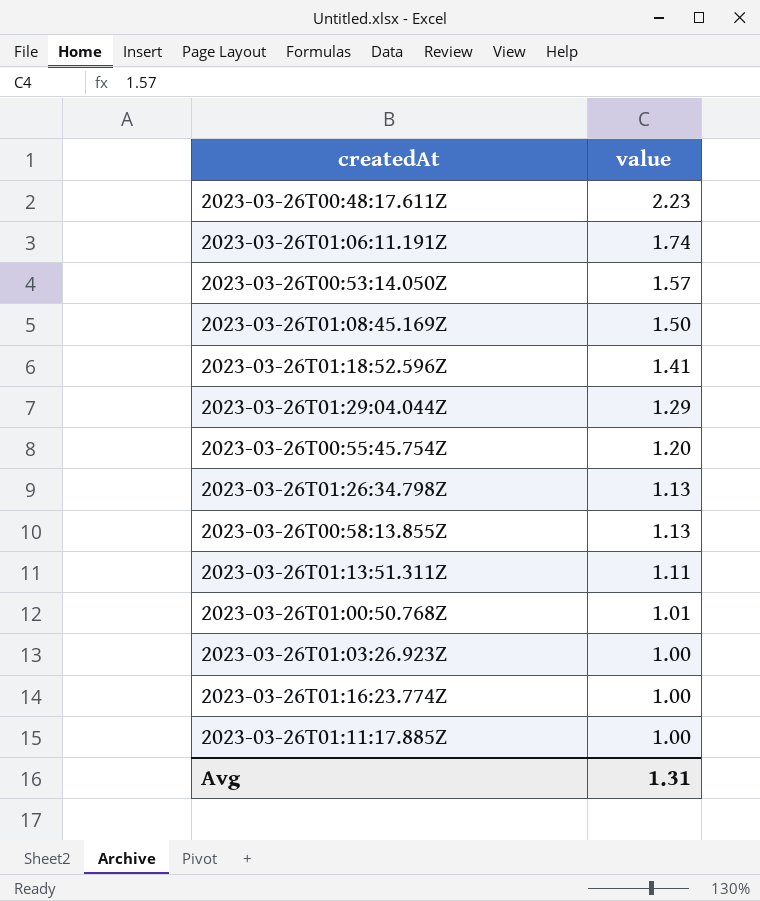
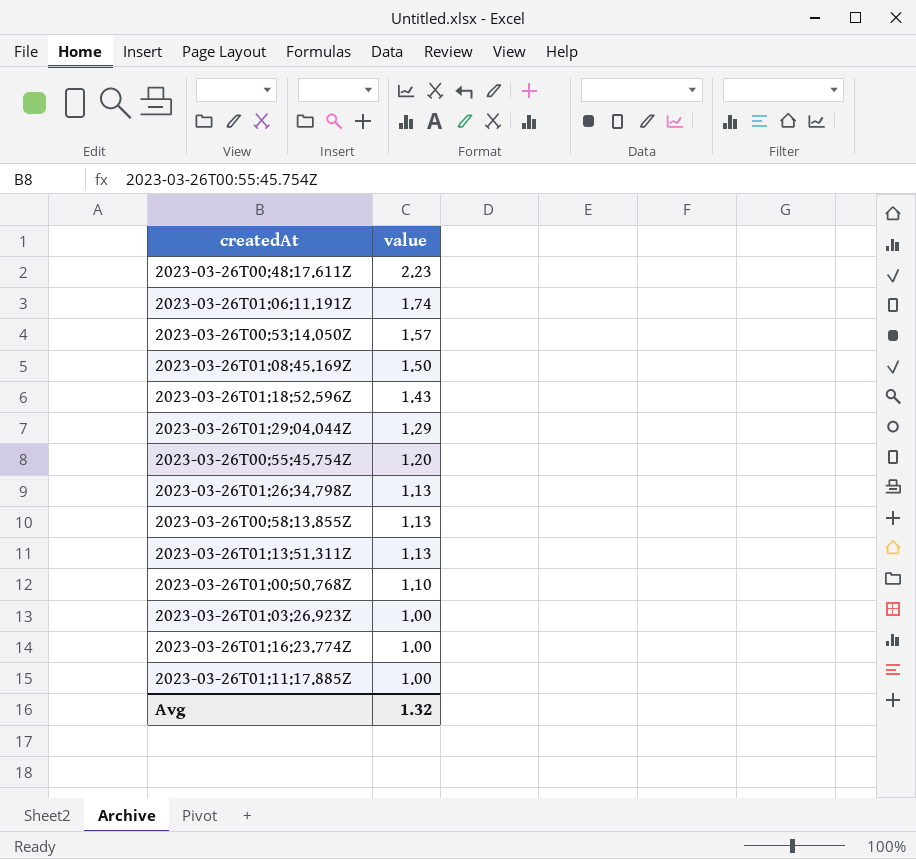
2023-03-26T01:18:52.596Z | value: 1.41 -> 1.43
2023-03-26T01:13:51.311Z | value: 1.11 -> 1.13
2023-03-26T01:00:50.768Z | value: 1.01 -> 1.10
Avg | value: 1.31 -> 1.32

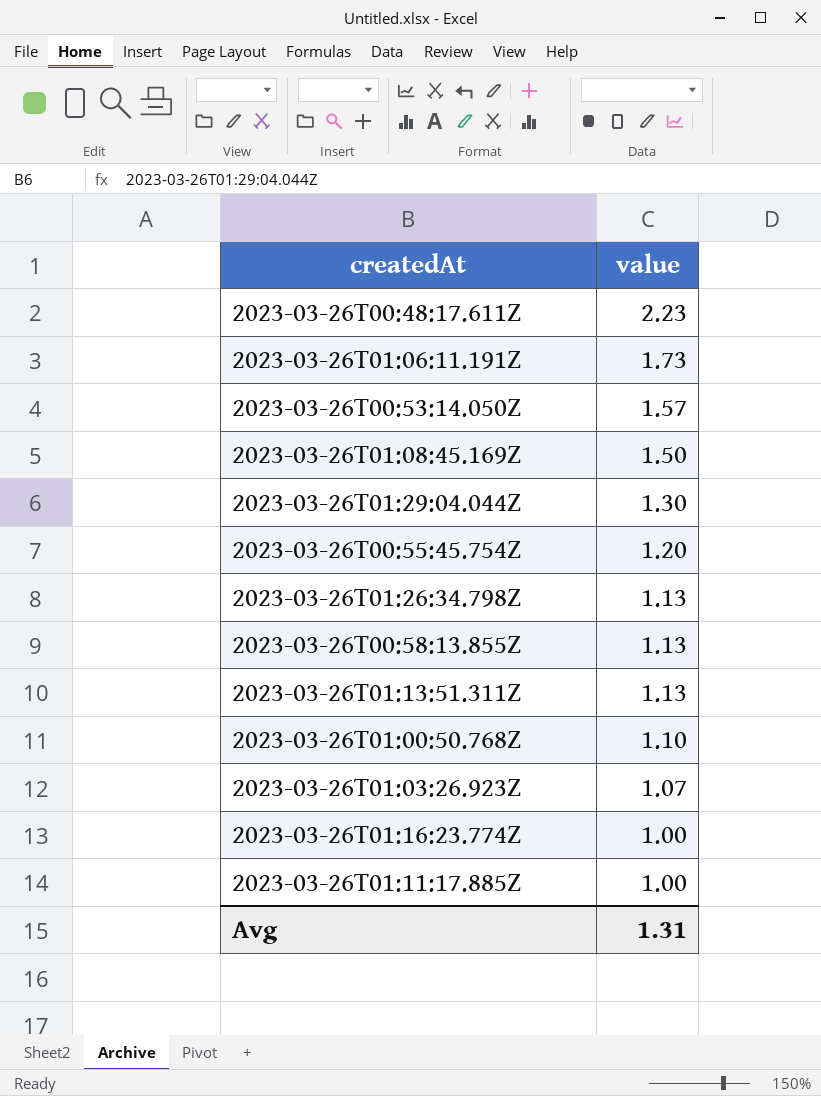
row 2023-03-26T01:18:52.596Z: 1.43 -> none
2023-03-26T01:06:11.191Z | value: 1.74 -> 1.73
2023-03-26T01:29:04.044Z | value: 1.29 -> 1.30
2023-03-26T01:03:26.923Z | value: 1.00 -> 1.07
Avg | value: 1.32 -> 1.31

